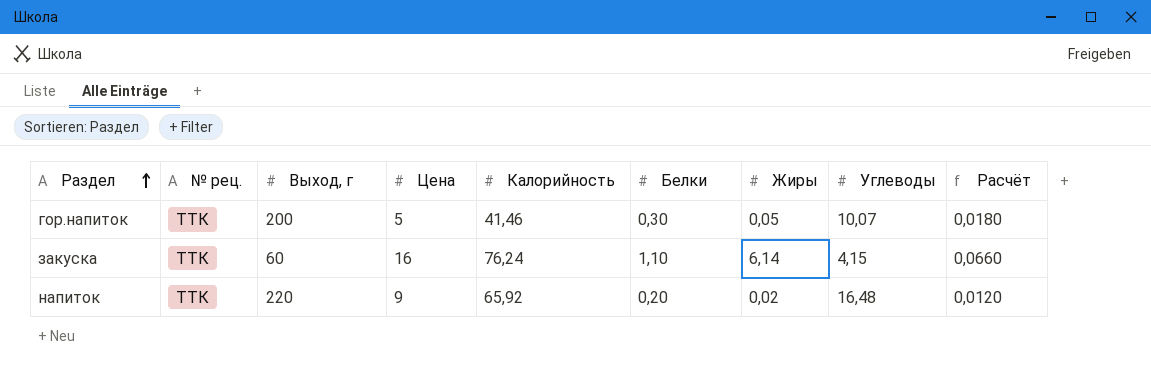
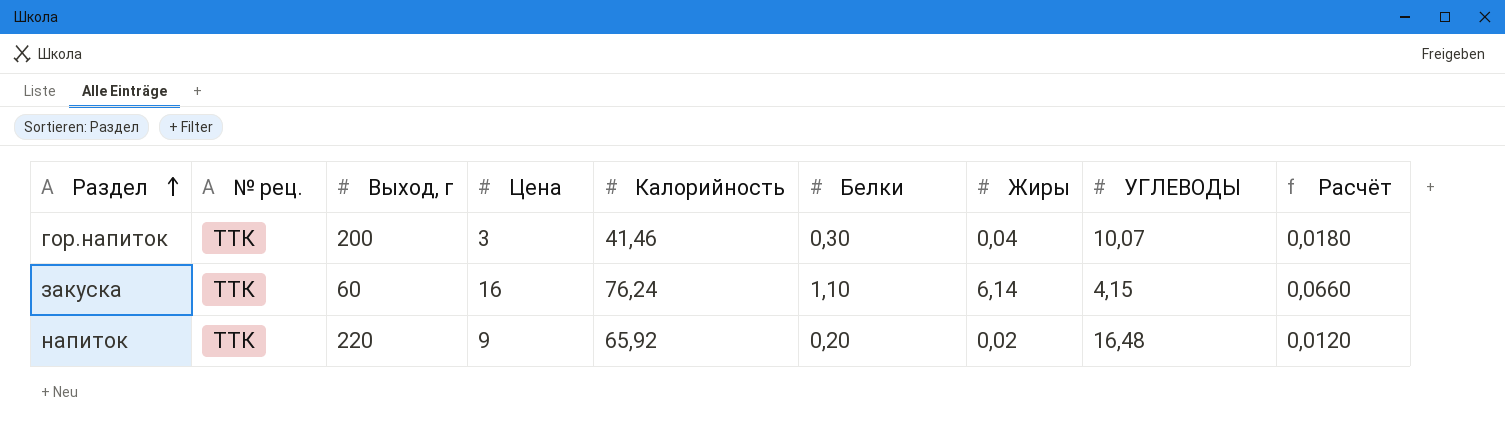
column name: Углеводы -> УГЛЕВОДЫ
гор.напиток | Цена: 5 -> 3
гор.напиток | Жиры: 0,05 -> 0,04

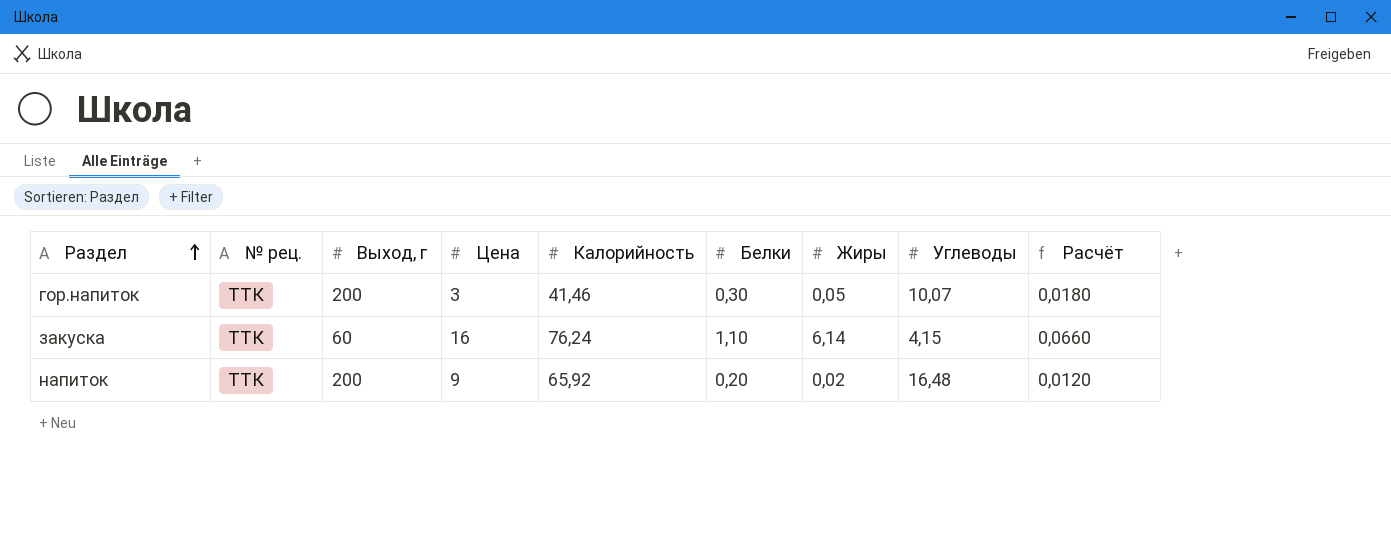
column name: УГЛЕВОДЫ -> Углеводы
гор.напиток | Жиры: 0,04 -> 0,05
напиток | Выход, г: 220 -> 200

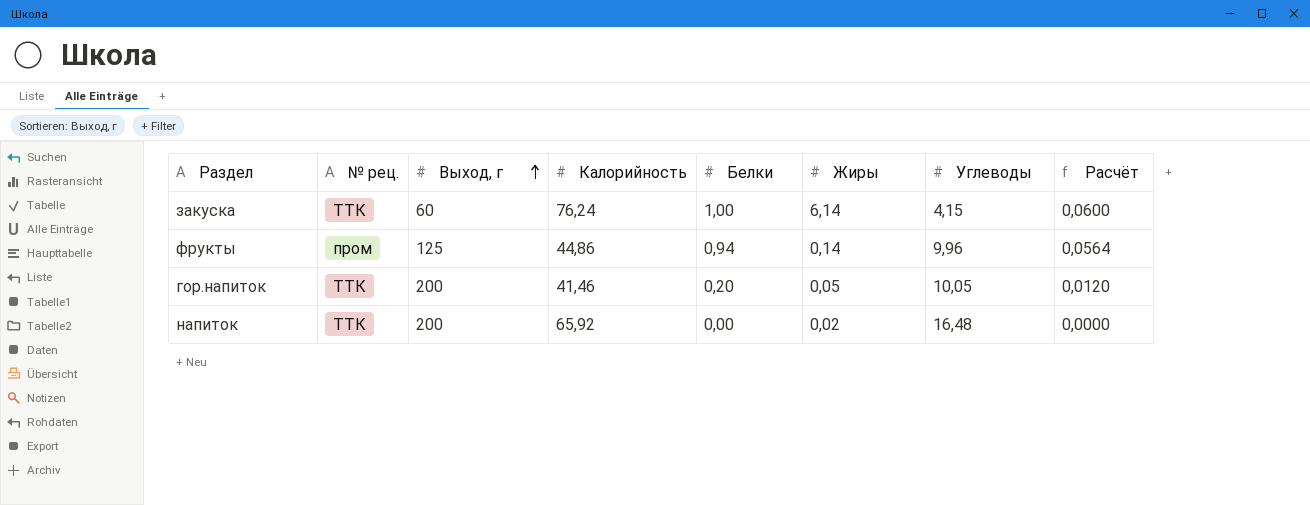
row order: Раздел ascending -> Выход, г ascending
column Цена | position: 4 -> none
закуска | Белки: 1,10 -> 1,00
закуска | Расчёт: 0,0660 -> 0,0600
row фрукты: none -> пром | 125 | 44,86 | 0,94 | 0,14 | 9,96 | 0,0564
гор.напиток | Белки: 0,30 -> 0,20
гор.напиток | Углеводы: 10,07 -> 10,05
гор.напиток | Расчёт: 0,0180 -> 0,0120
напиток | Белки: 0,20 -> 0,00
напиток | Расчёт: 0,0120 -> 0,0000

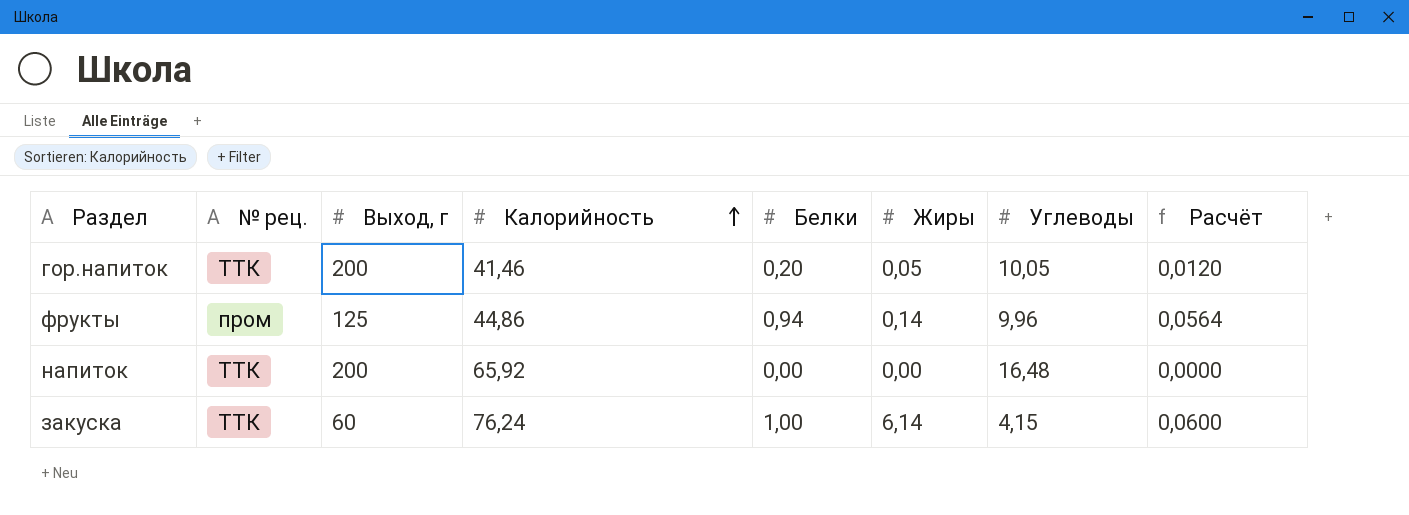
row order: Выход, г ascending -> Калорийность ascending
напиток | Жиры: 0,02 -> 0,00

